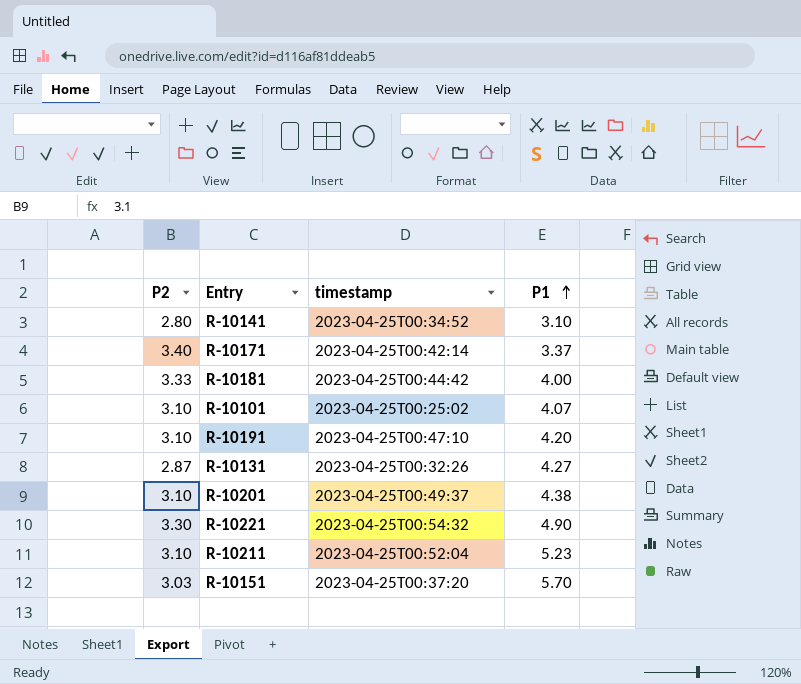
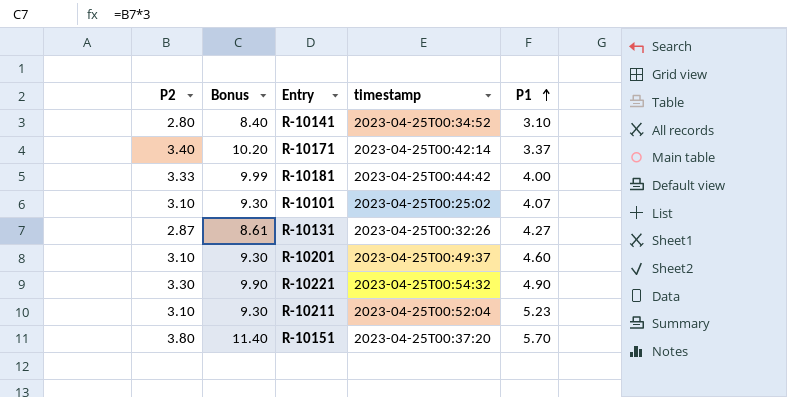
column Bonus | formula: none -> [P2] * 3
row R-10191: 3.10 | 2023-04-25T00:47:10 | 4.20 -> none
R-10201 | P1: 4.38 -> 4.60
R-10151 | P2: 3.03 -> 3.80

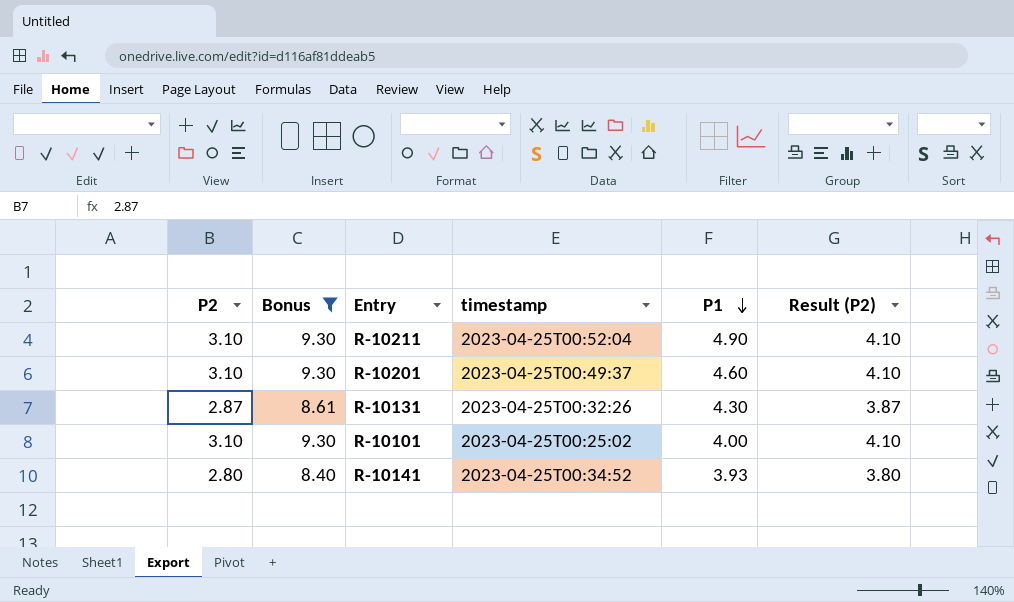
filter: none -> Bonus <= 9.30
row order: P1 ascending -> P1 descending
column Result (P2) | formula: none -> [P2] + 1
R-10211 | P1: 5.23 -> 4.90
R-10131 | P1: 4.27 -> 4.30
R-10101 | P1: 4.07 -> 4.00
R-10141 | P1: 3.10 -> 3.93

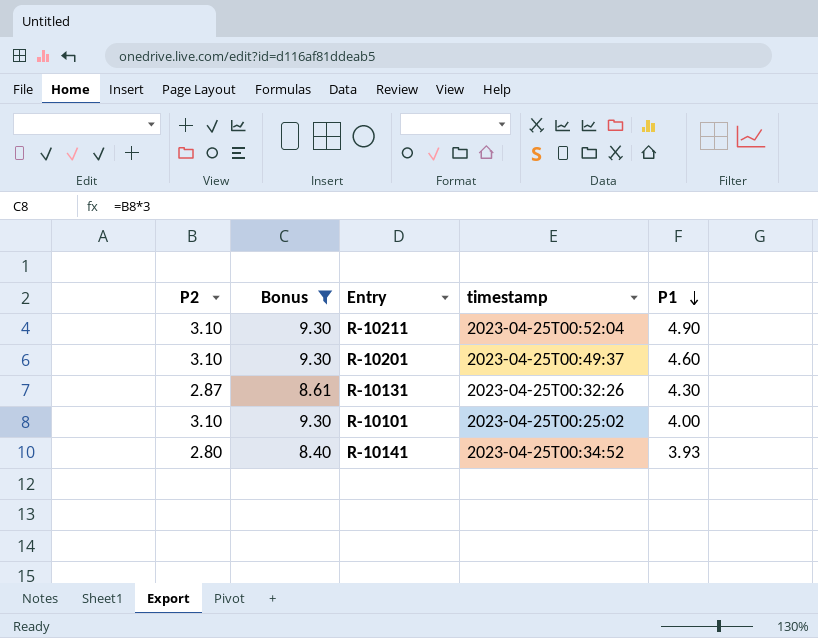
column Result (P2) | formula: [P2] + 1 -> none

